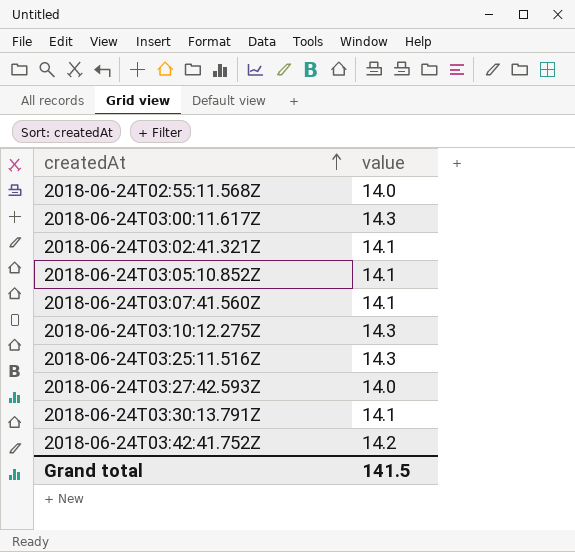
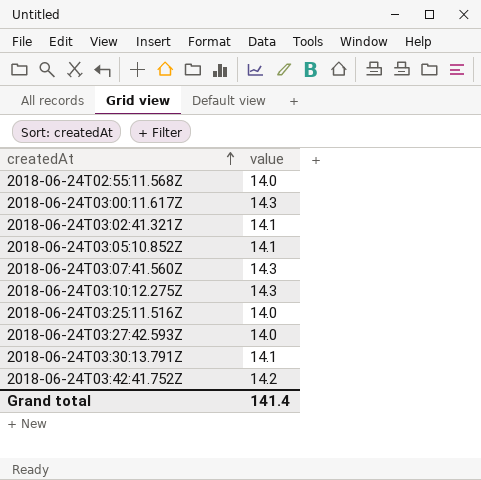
2018-06-24T03:07:41.560Z | value: 14.1 -> 14.3
2018-06-24T03:25:11.516Z | value: 14.3 -> 14.0
Grand total | value: 141.5 -> 141.4

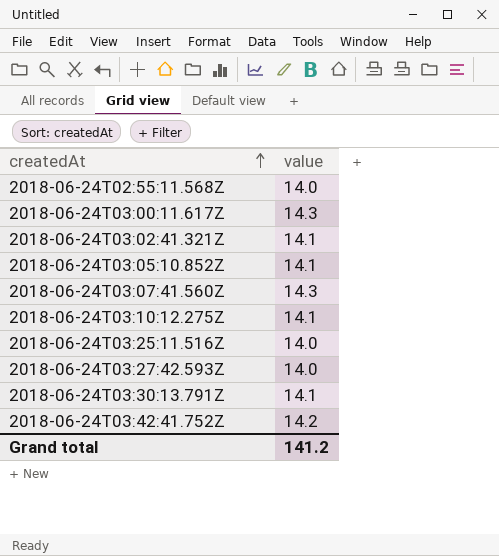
2018-06-24T03:10:12.275Z | value: 14.3 -> 14.1
Grand total | value: 141.4 -> 141.2

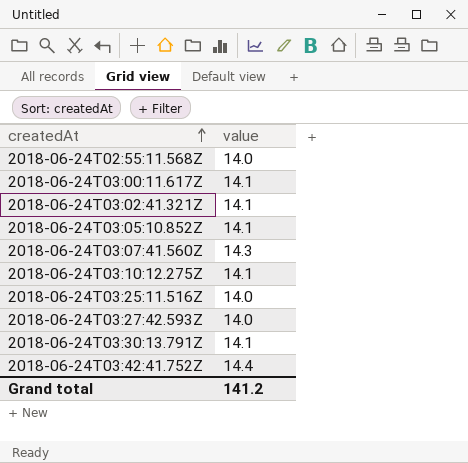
2018-06-24T03:00:11.617Z | value: 14.3 -> 14.1
2018-06-24T03:42:41.752Z | value: 14.2 -> 14.4

